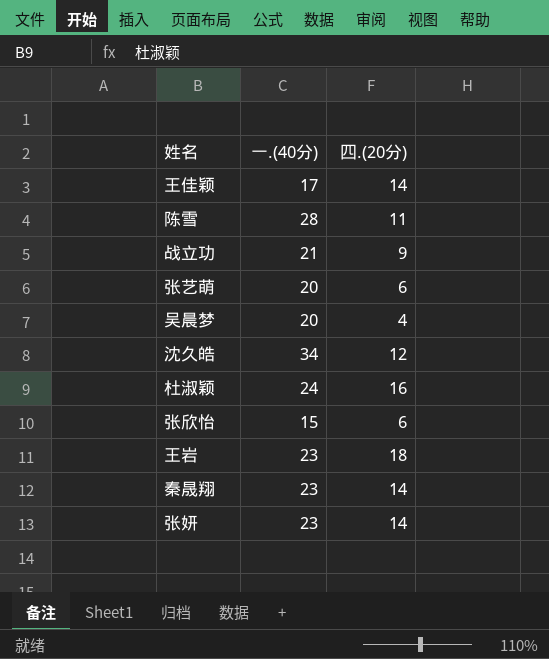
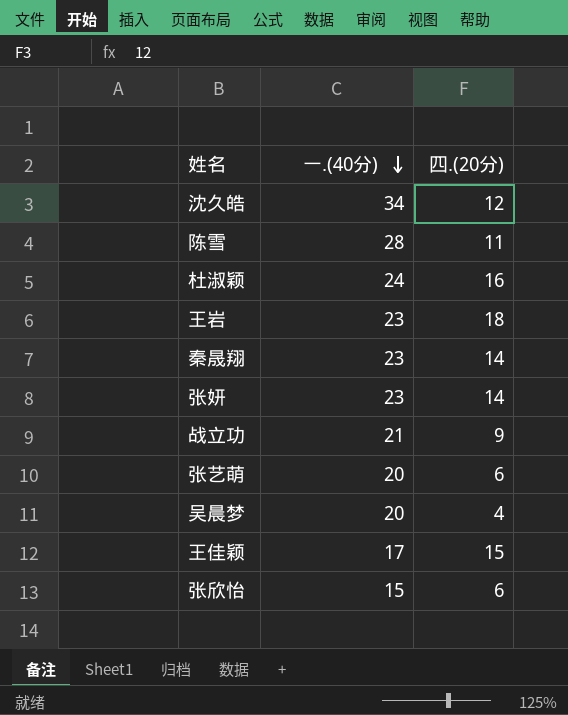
row order: none -> 一.(40分) descending
王佳颖 | 四.(20分): 14 -> 15

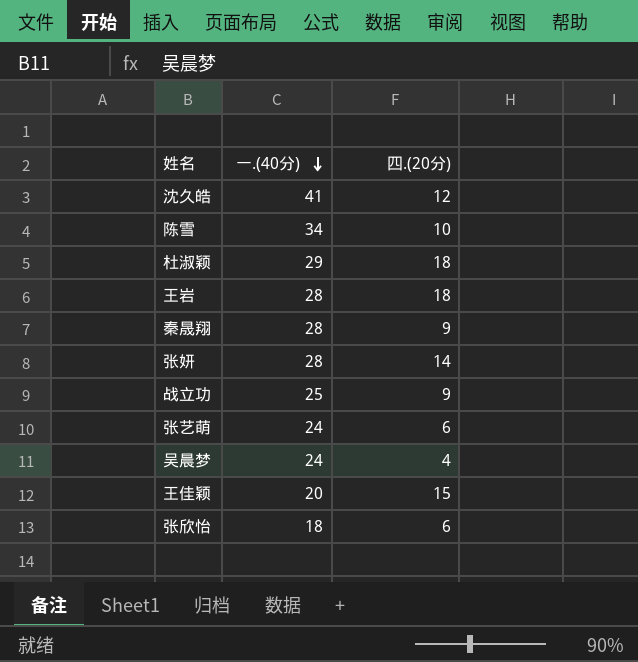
沈久皓 | 一.(40分): 34 -> 41
陈雪 | 一.(40分): 28 -> 34
陈雪 | 四.(20分): 11 -> 10
杜淑颖 | 一.(40分): 24 -> 29
杜淑颖 | 四.(20分): 16 -> 18
王岩 | 一.(40分): 23 -> 28
秦晟翔 | 一.(40分): 23 -> 28
秦晟翔 | 四.(20分): 14 -> 9
张妍 | 一.(40分): 23 -> 28
战立功 | 一.(40分): 21 -> 25
张艺萌 | 一.(40分): 20 -> 24
吴晨梦 | 一.(40分): 20 -> 24
王佳颖 | 一.(40分): 17 -> 20
张欣怡 | 一.(40分): 15 -> 18

